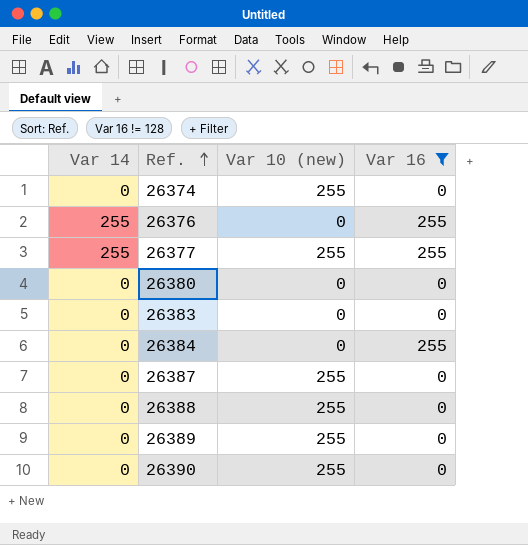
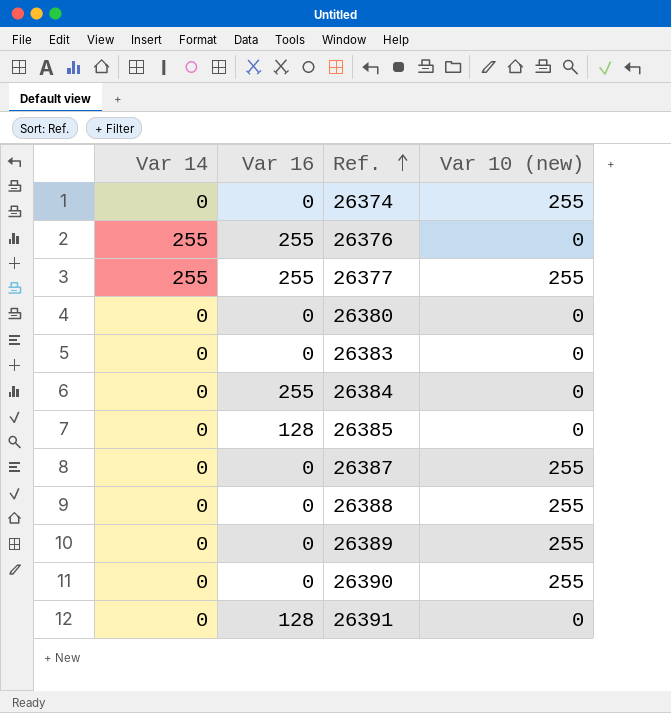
filter: Var 16 != 128 -> none
column Var 16 | position: 4 -> 2

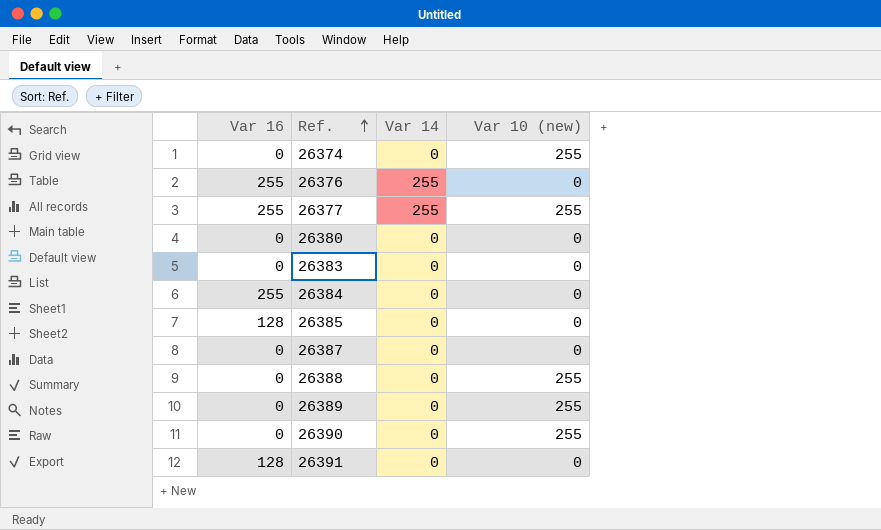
column Var 14 | position: 1 -> 3
26387 | Var 10 (new): 255 -> 0

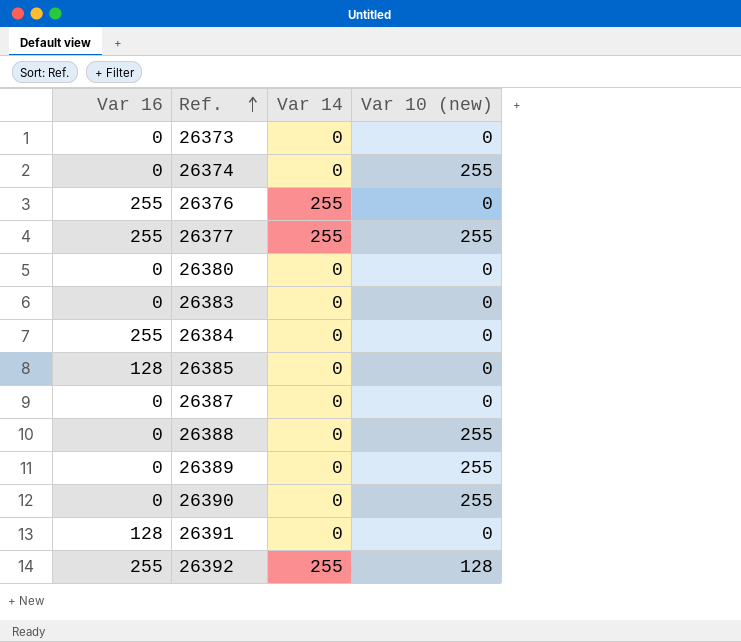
row 26373: none -> 0 | 0 | 0
row 26392: none -> 255 | 255 | 128

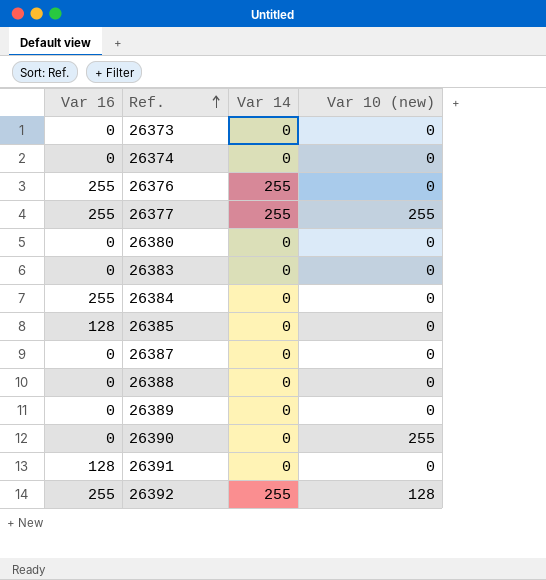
26374 | Var 10 (new): 255 -> 0
26388 | Var 10 (new): 255 -> 0
26389 | Var 10 (new): 255 -> 0

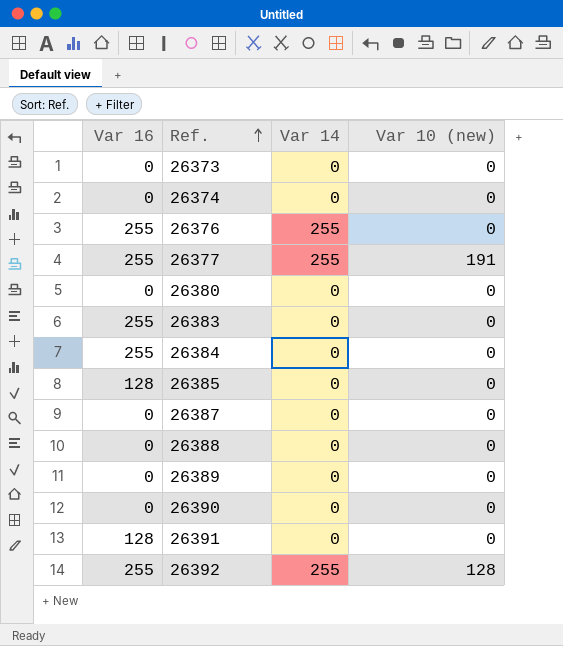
26377 | Var 10 (new): 255 -> 191
26383 | Var 16: 0 -> 255
26390 | Var 10 (new): 255 -> 0

